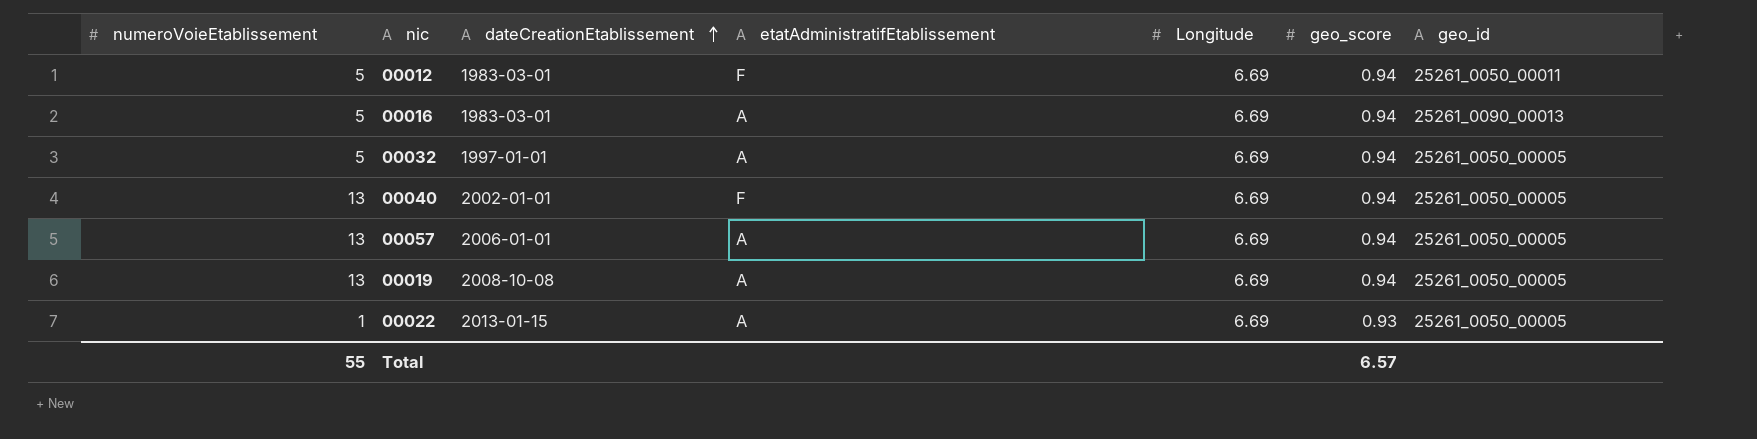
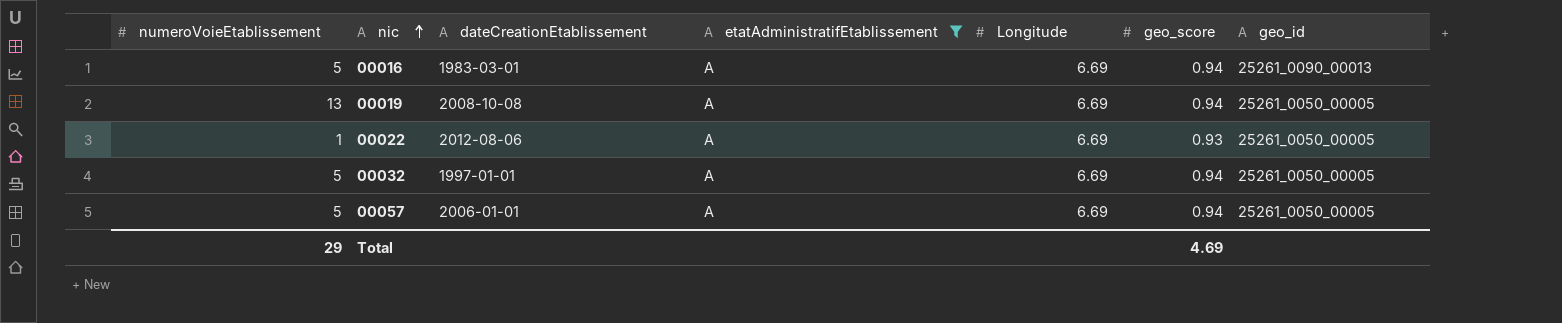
filter: none -> etatAdministratifEtablissement = A
row order: dateCreationEtablissement ascending -> nic ascending
00022 | dateCreationEtablissement: 2013-01-15 -> 2012-08-06
00057 | numeroVoieEtablissement: 13 -> 5
Total | numeroVoieEtablissement: 55 -> 29
Total | geo_score: 6.57 -> 4.69

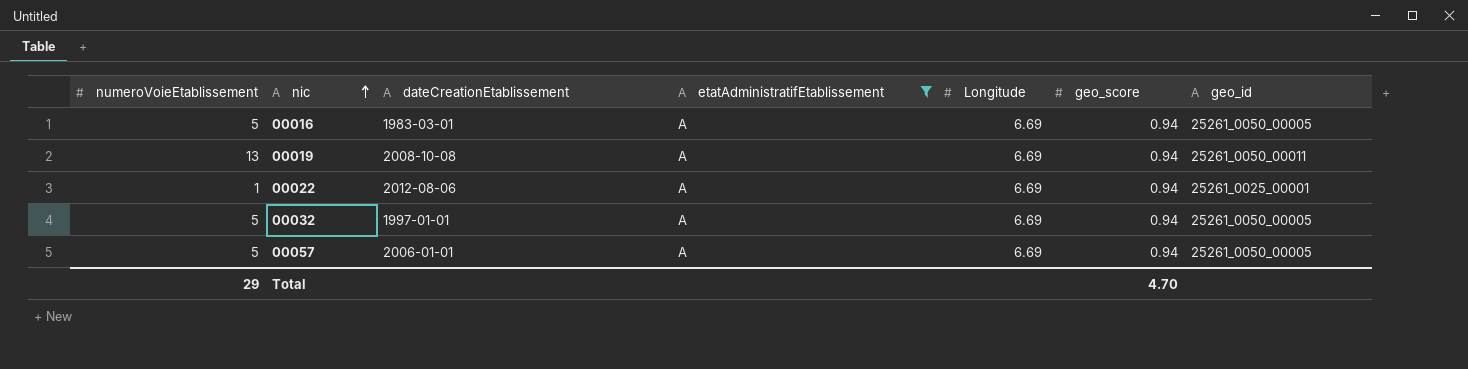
00016 | geo_id: 25261_0090_00013 -> 25261_0050_00005
00019 | geo_id: 25261_0050_00005 -> 25261_0050_00011
00022 | geo_score: 0.93 -> 0.94
00022 | geo_id: 25261_0050_00005 -> 25261_0025_00001
Total | geo_score: 4.69 -> 4.70

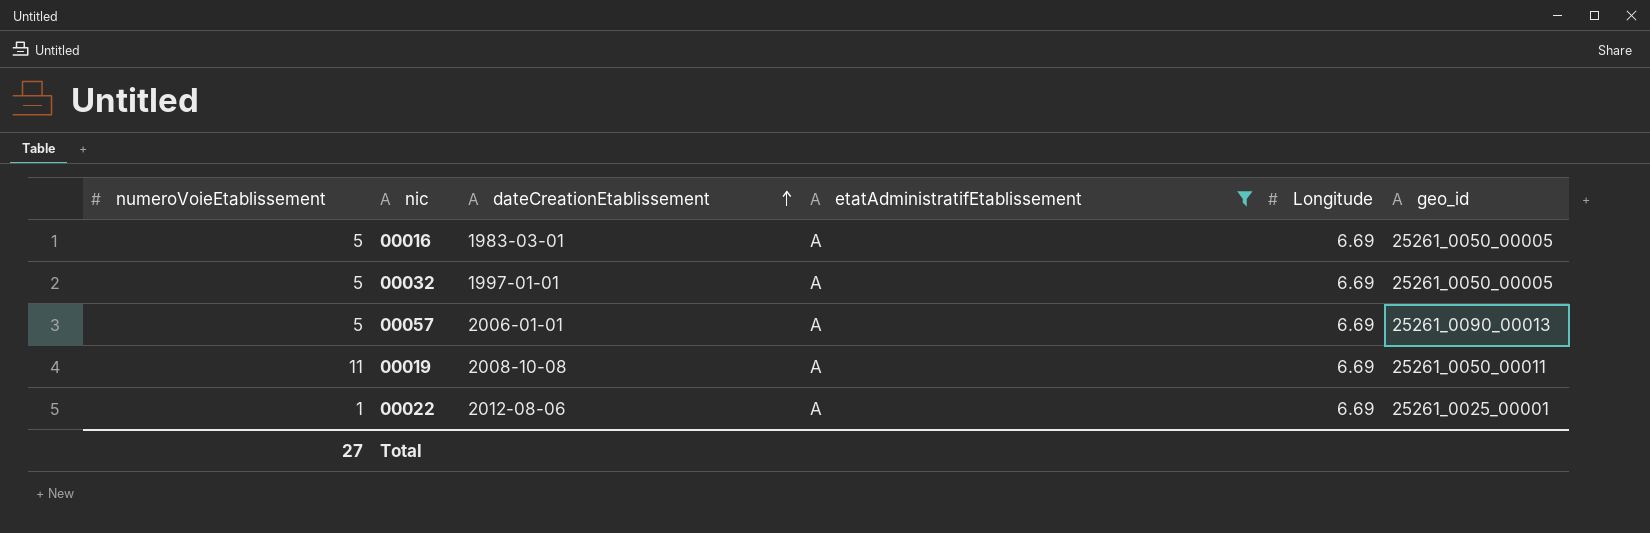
row order: nic ascending -> dateCreationEtablissement ascending
column geo_score | position: 6 -> none
00057 | geo_id: 25261_0050_00005 -> 25261_0090_00013
00019 | numeroVoieEtablissement: 13 -> 11
Total | numeroVoieEtablissement: 29 -> 27

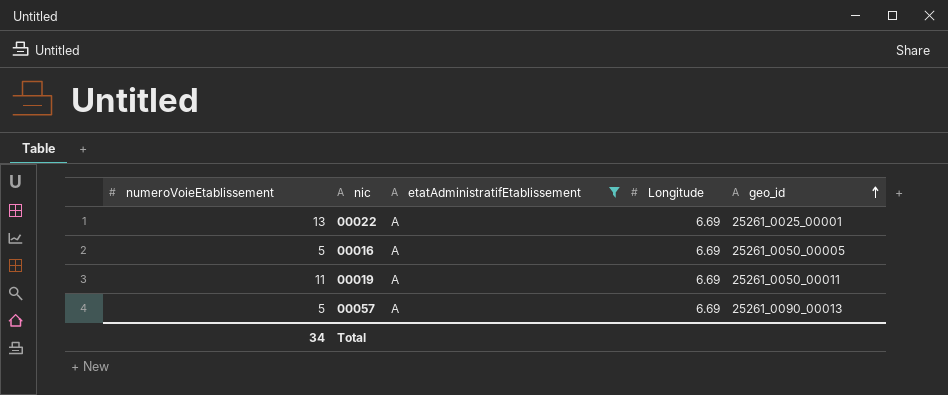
row order: dateCreationEtablissement ascending -> geo_id ascending
column dateCreationEtablissement | position: 3 -> none
row 00032: 5 | 1997-01-01 | A | 6.69 | 25261_0050_00005 -> none
00022 | numeroVoieEtablissement: 1 -> 13
Total | numeroVoieEtablissement: 27 -> 34

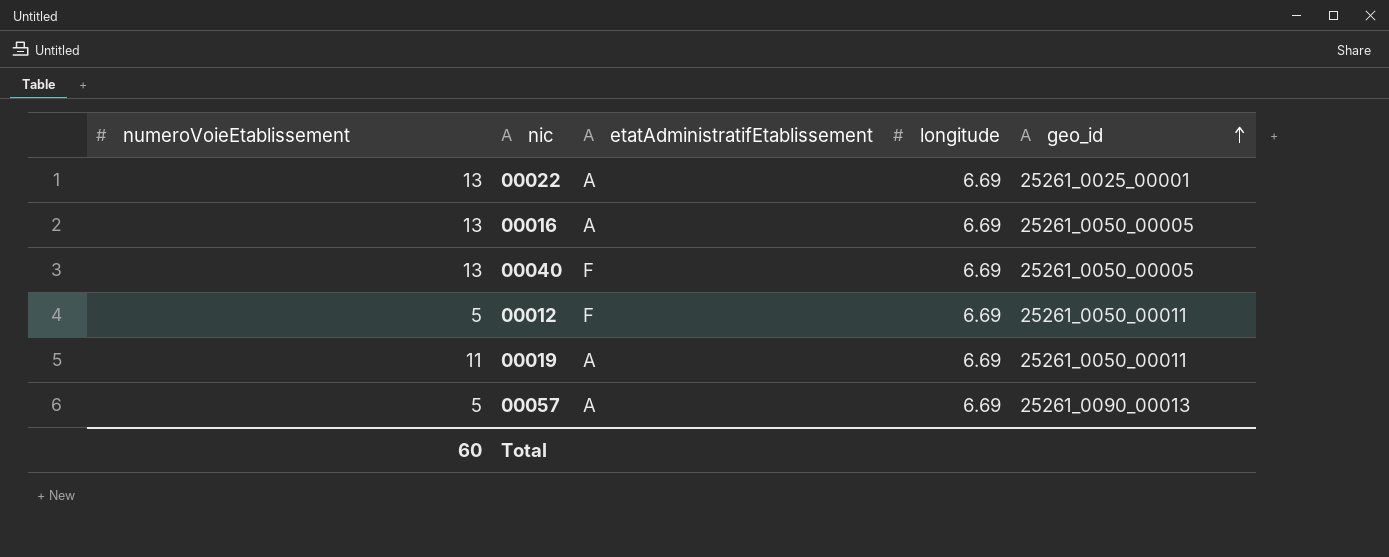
filter: etatAdministratifEtablissement = A -> none
column name: Longitude -> longitude
00016 | numeroVoieEtablissement: 5 -> 13
Total | numeroVoieEtablissement: 34 -> 60

